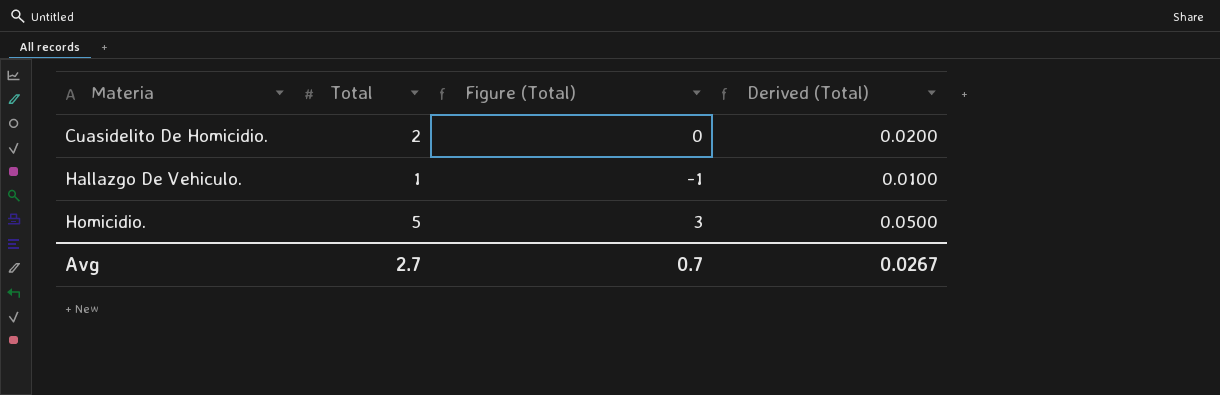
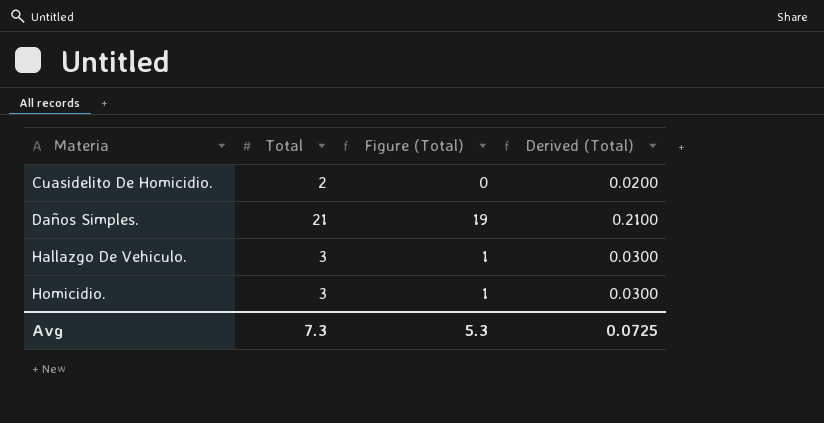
row Daños Simples.: none -> 21 | 19 | 0.2100
Hallazgo De Vehiculo. | Total: 1 -> 3
Hallazgo De Vehiculo. | Figure (Total): -1 -> 1
Hallazgo De Vehiculo. | Derived (Total): 0.0100 -> 0.0300
Homicidio. | Total: 5 -> 3
Homicidio. | Figure (Total): 3 -> 1
Homicidio. | Derived (Total): 0.0500 -> 0.0300
Avg | Total: 2.7 -> 7.3
Avg | Figure (Total): 0.7 -> 5.3
Avg | Derived (Total): 0.0267 -> 0.0725

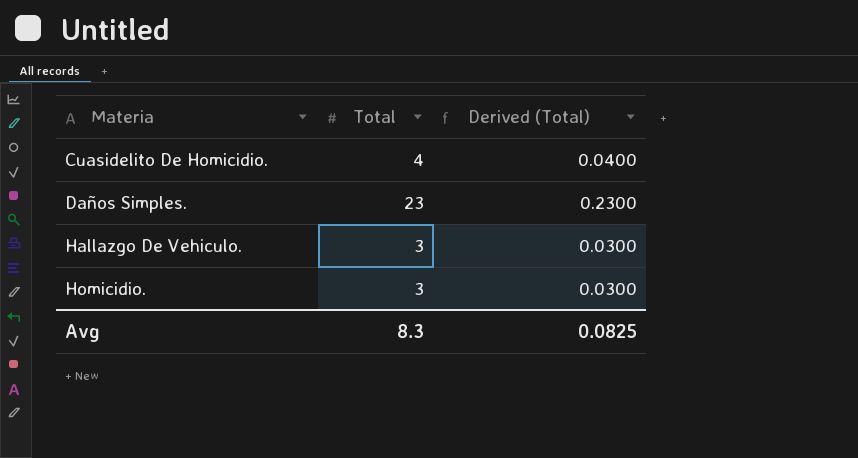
column Figure (Total) | formula: [Total] - 2 -> none
Cuasidelito De Homicidio. | Total: 2 -> 4
Cuasidelito De Homicidio. | Derived (Total): 0.0200 -> 0.0400
Daños Simples. | Total: 21 -> 23
Daños Simples. | Derived (Total): 0.2100 -> 0.2300
Avg | Total: 7.3 -> 8.3
Avg | Derived (Total): 0.0725 -> 0.0825

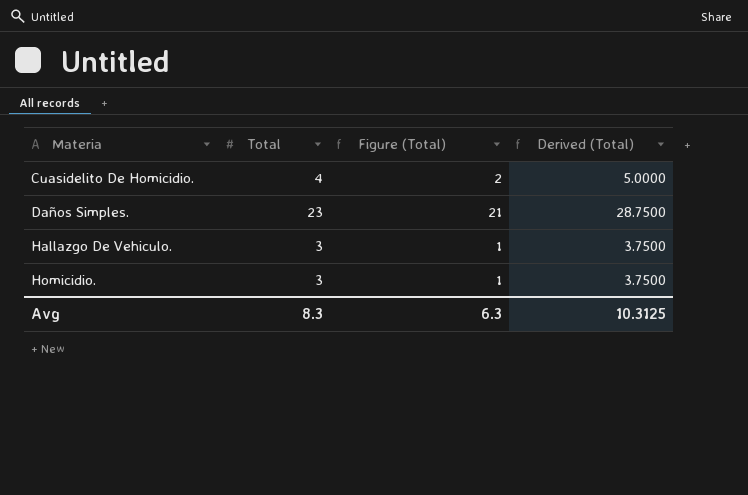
column Figure (Total) | formula: none -> [Total] - 2
column Derived (Total) | formula: [Total] * 0.01 -> [Total] * 1.25
Avg | Derived (Total): 0.0825 -> 10.3125

